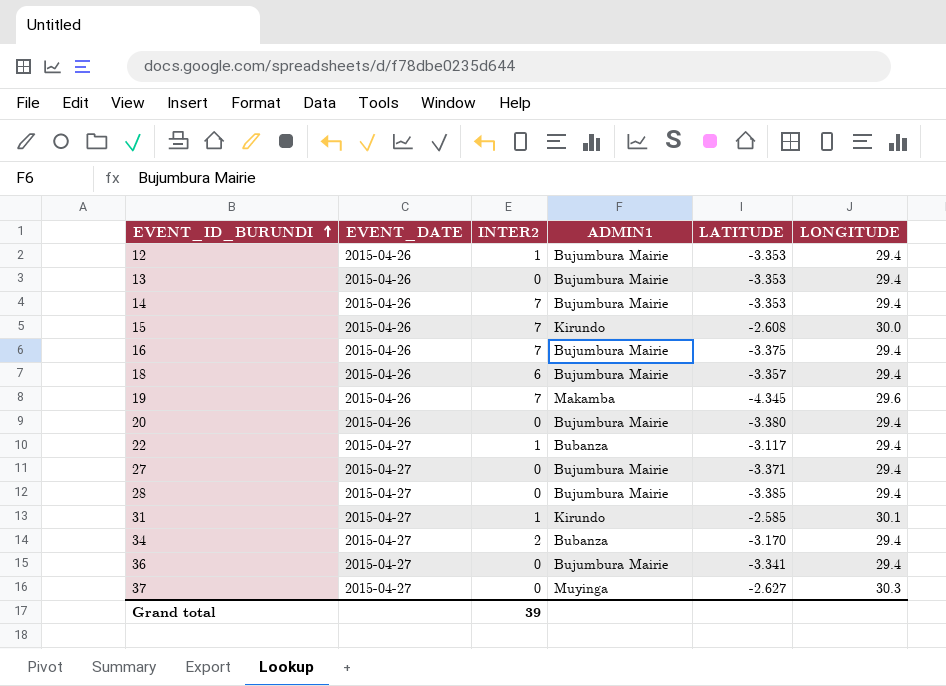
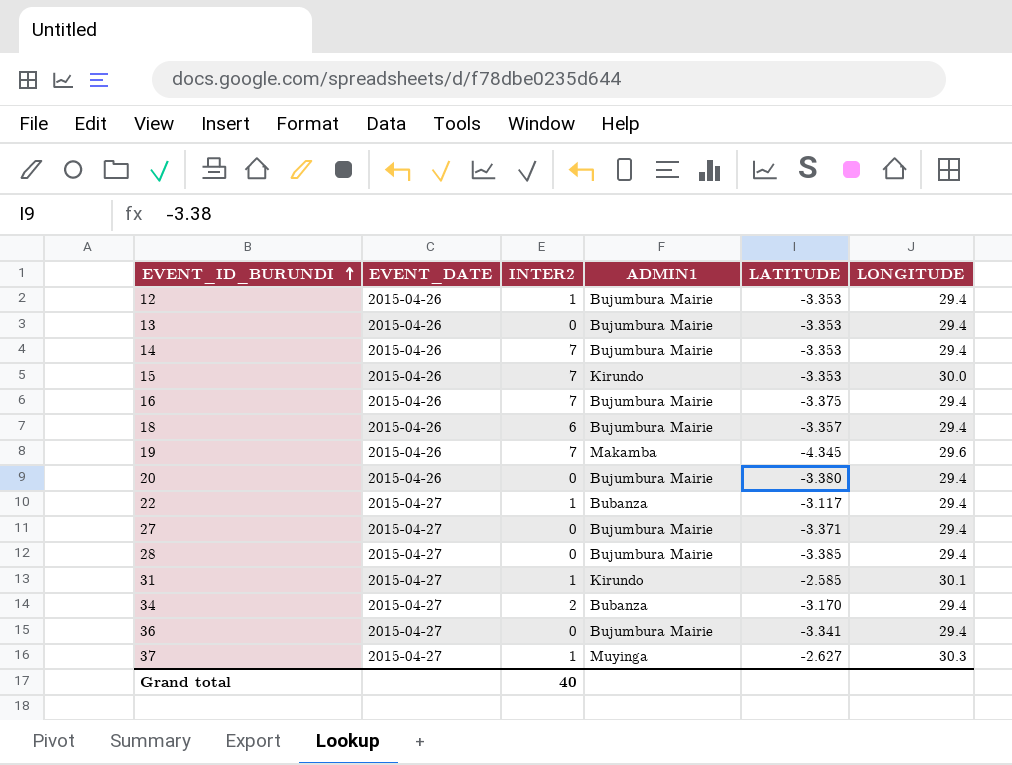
15 | LATITUDE: -2.608 -> -3.353
37 | INTER2: 0 -> 1
Grand total | INTER2: 39 -> 40

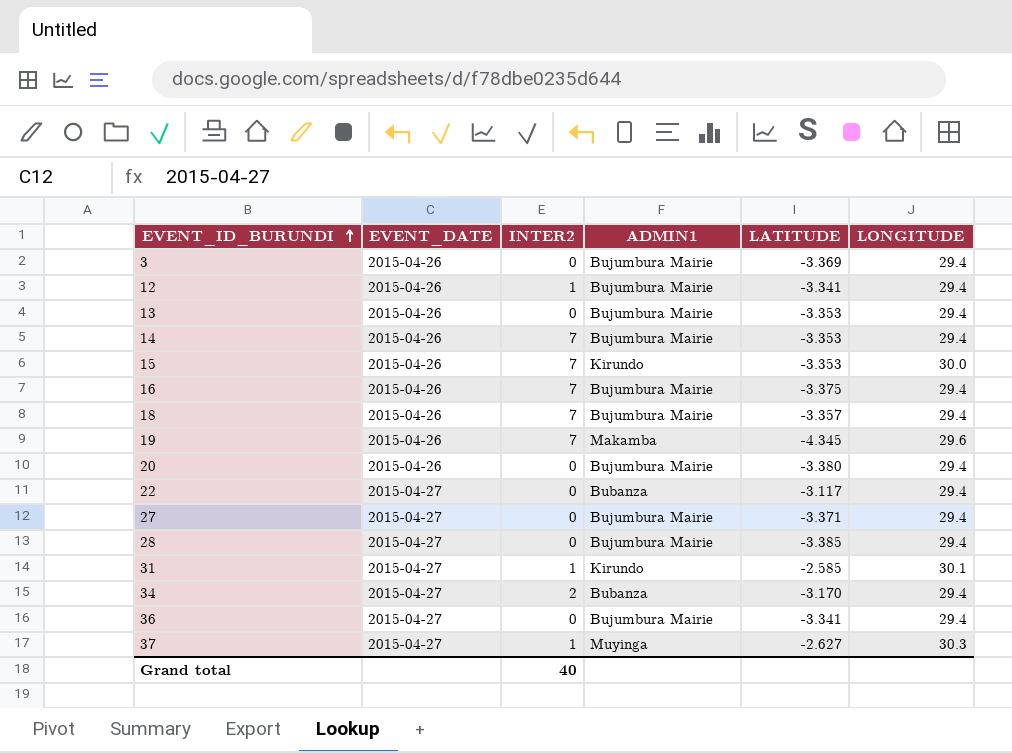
row 3: none -> 2015-04-26 | 0 | Bujumbura Mairie | -3.369 | 29.4
12 | LATITUDE: -3.353 -> -3.341
18 | INTER2: 6 -> 7
22 | INTER2: 1 -> 0

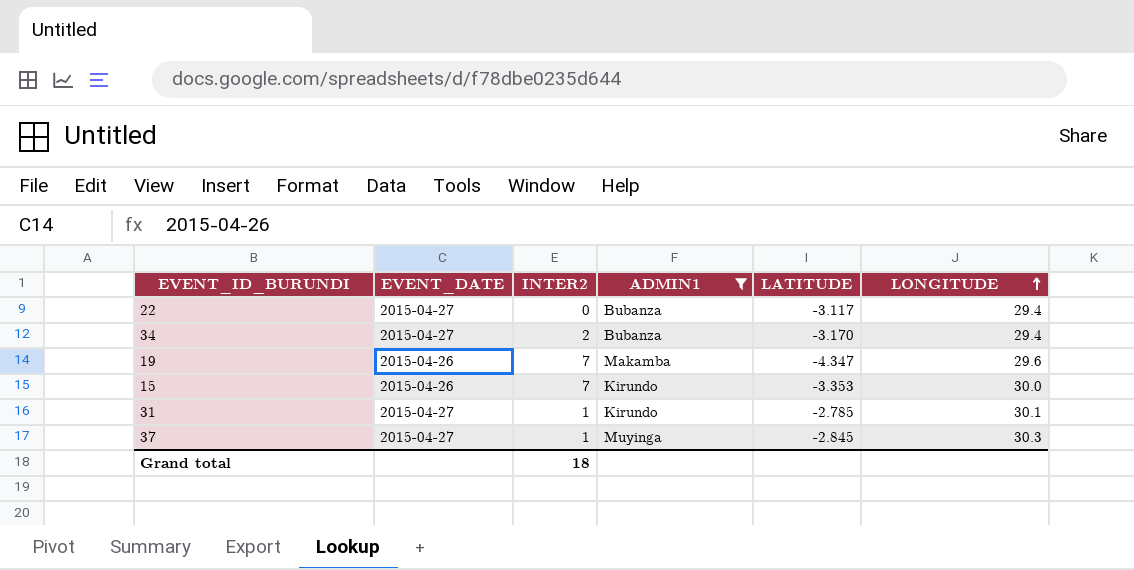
filter: none -> ADMIN1 != Bujumbura Mairie
row order: EVENT_ID_BURUNDI ascending -> LONGITUDE ascending
19 | LATITUDE: -4.345 -> -4.347
31 | LATITUDE: -2.585 -> -2.785
37 | LATITUDE: -2.627 -> -2.845
Grand total | INTER2: 40 -> 18

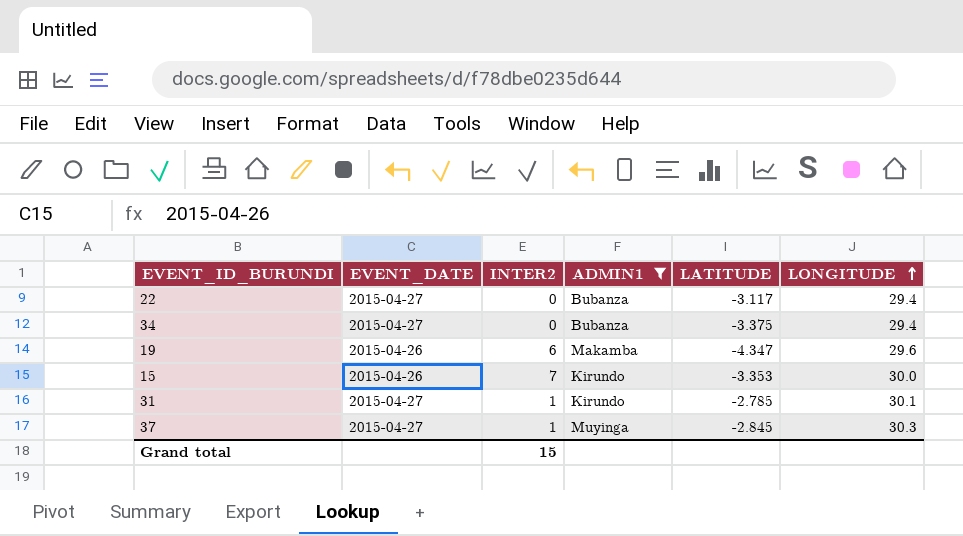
34 | INTER2: 2 -> 0
34 | LATITUDE: -3.170 -> -3.375
19 | INTER2: 7 -> 6
Grand total | INTER2: 18 -> 15

